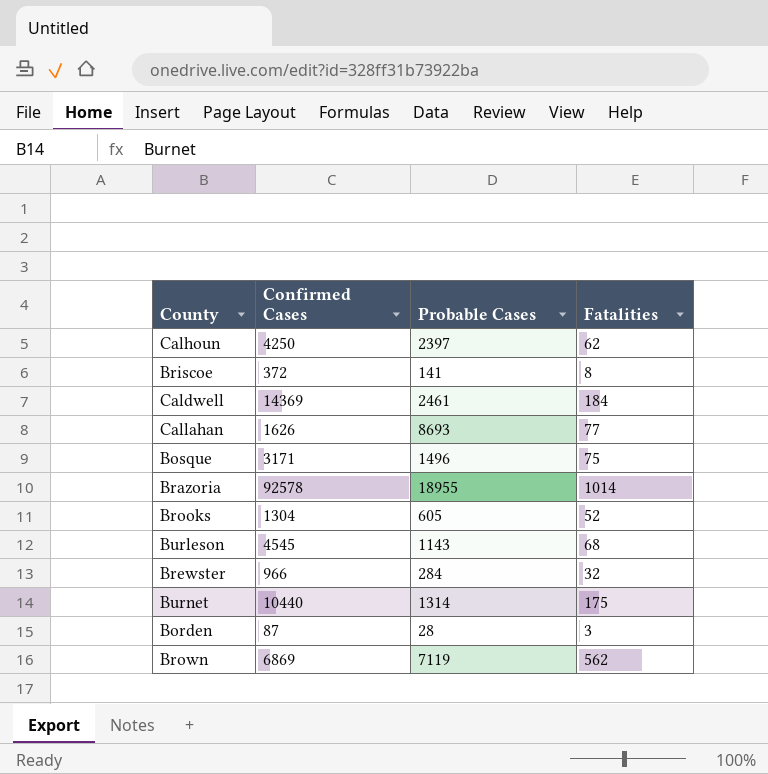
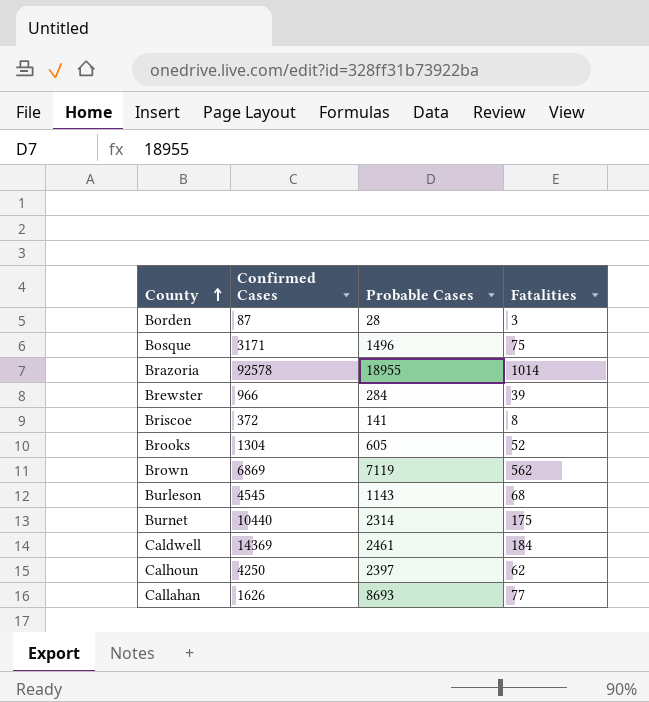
row order: none -> County ascending
Brewster | Fatalities: 32 -> 39
Burnet | Probable Cases: 1314 -> 2314

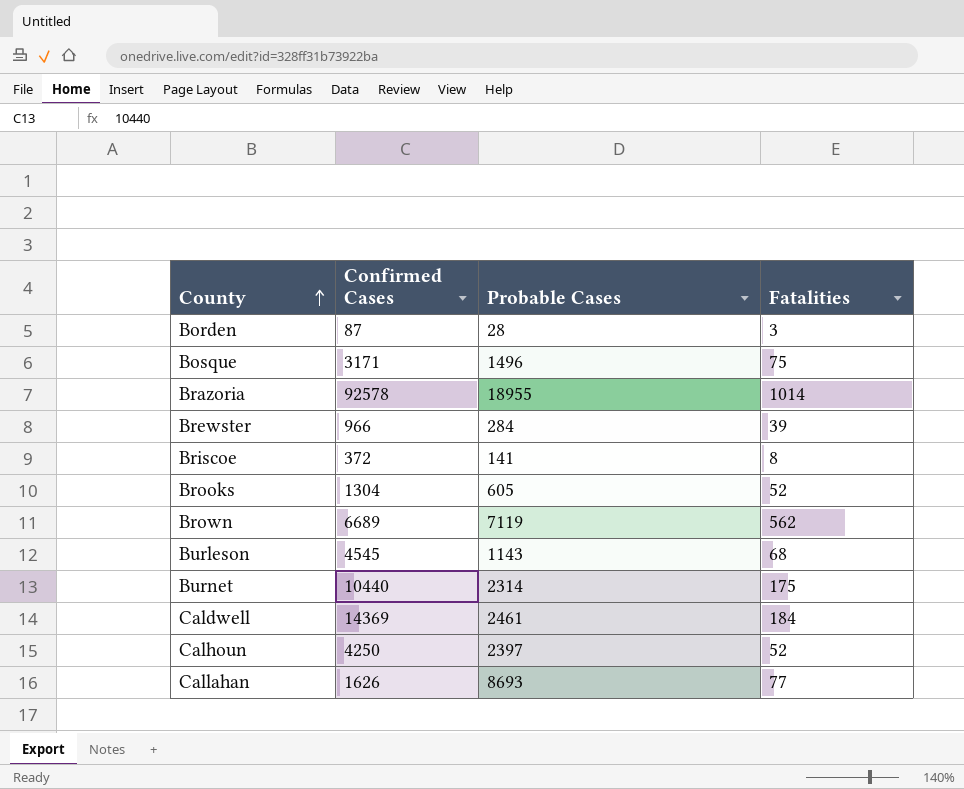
Brown | Confirmed Cases: 6869 -> 6689
Calhoun | Fatalities: 62 -> 52

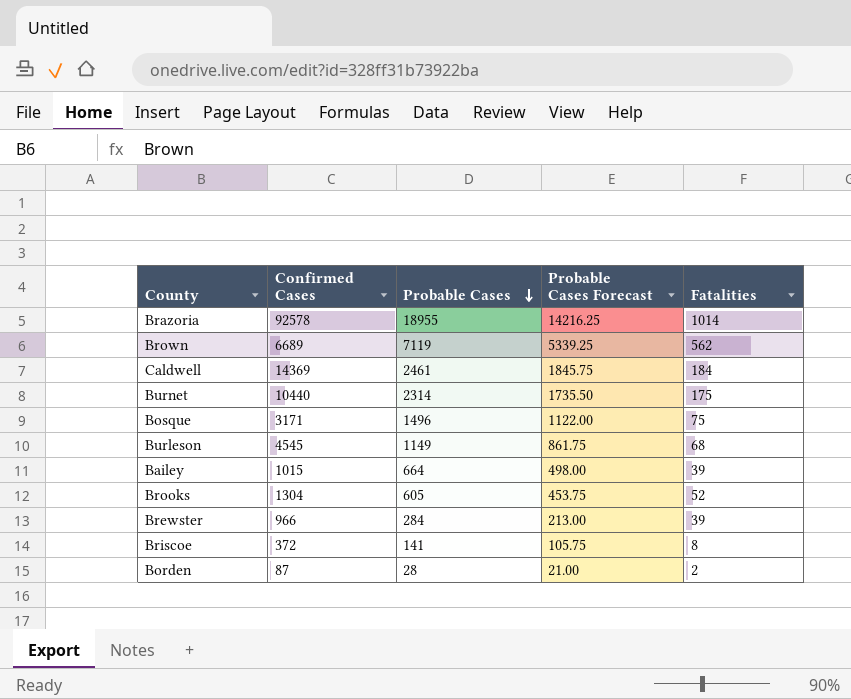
row order: County ascending -> Probable Cases descending
column Probable Cases Forecast | formula: none -> [Probable Cases] * 0.75
row Calhoun: 4250 | 2397 | 52 -> none
row Callahan: 1626 | 8693 | 77 -> none
Burleson | Probable Cases: 1143 -> 1149
row Bailey: none -> 1015 | 664 | 498.00 | 39
Borden | Fatalities: 3 -> 2

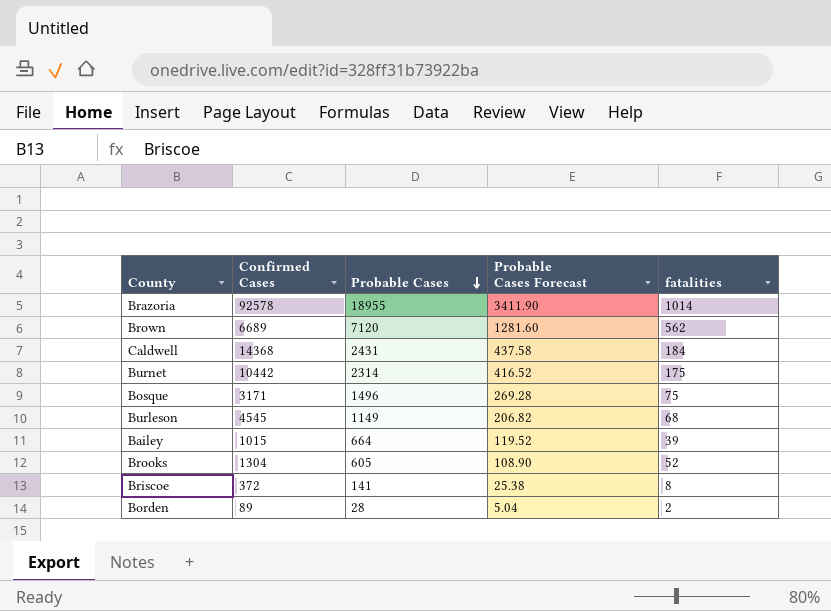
column Probable Cases Forecast | formula: [Probable Cases] * 0.75 -> [Probable Cases] * 0.18
column name: Fatalities -> fatalities
row Brewster: 966 | 284 | 213.00 | 39 -> none
Brown | Probable Cases: 7119 -> 7120
Caldwell | Confirmed Cases: 14369 -> 14368
Caldwell | Probable Cases: 2461 -> 2431
Burnet | Confirmed Cases: 10440 -> 10442
Borden | Confirmed Cases: 87 -> 89

